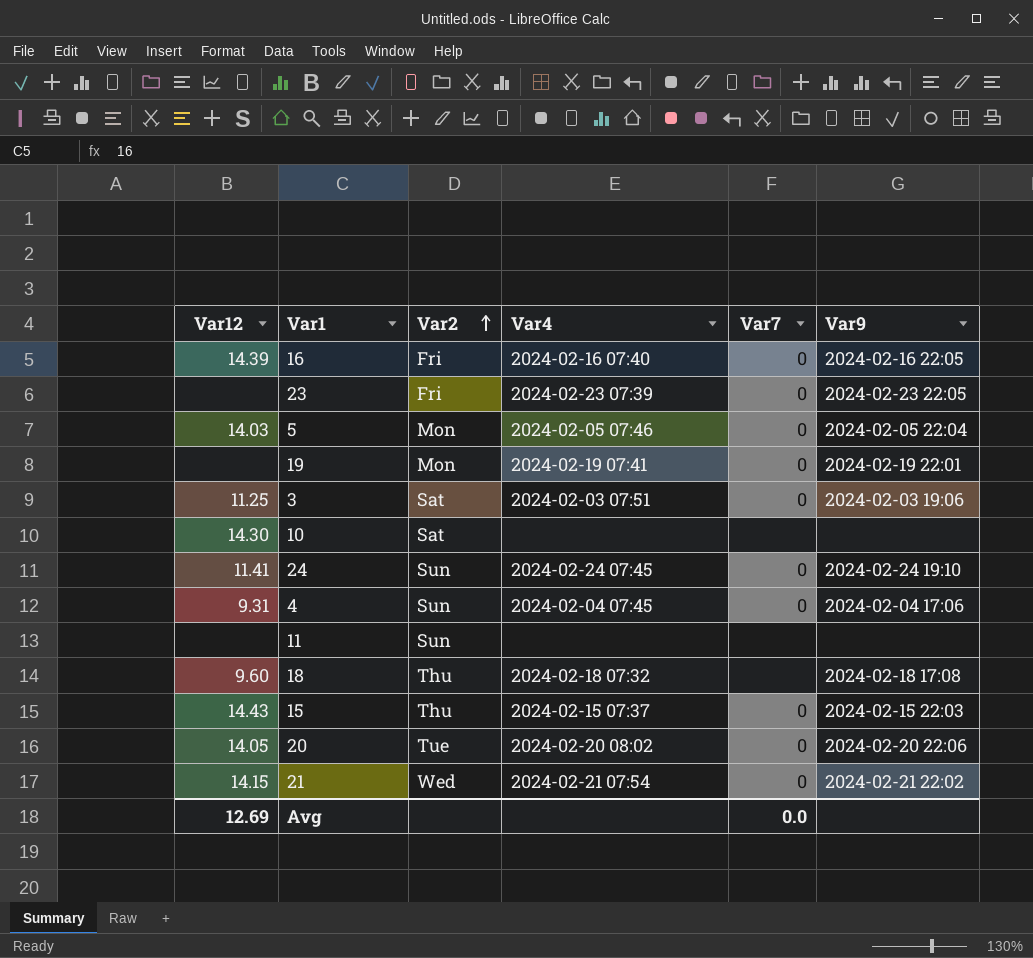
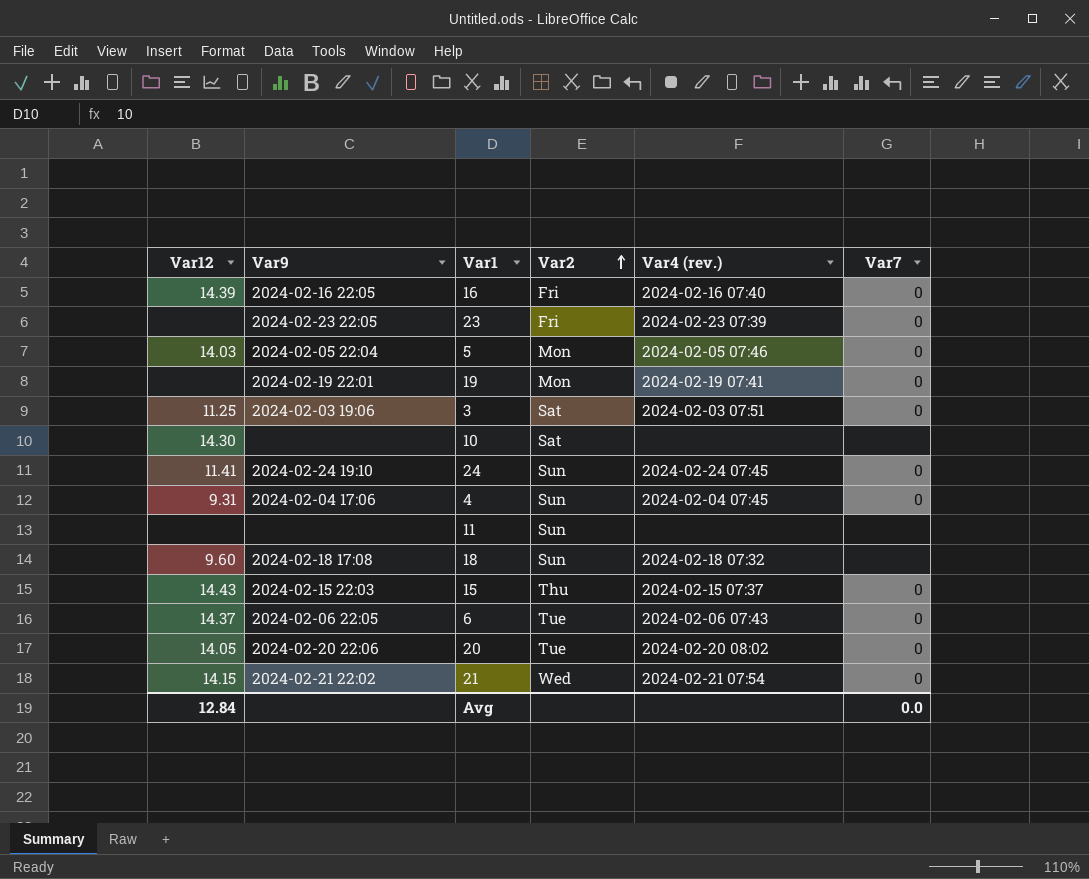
column Var9 | position: 6 -> 2
column name: Var4 -> Var4 (rev.)
18 | Var2: Thu -> Sun
row 6: none -> 14.37 | 2024-02-06 22:05 | Tue | 2024-02-06 07:43 | 0
Avg | Var12: 12.69 -> 12.84

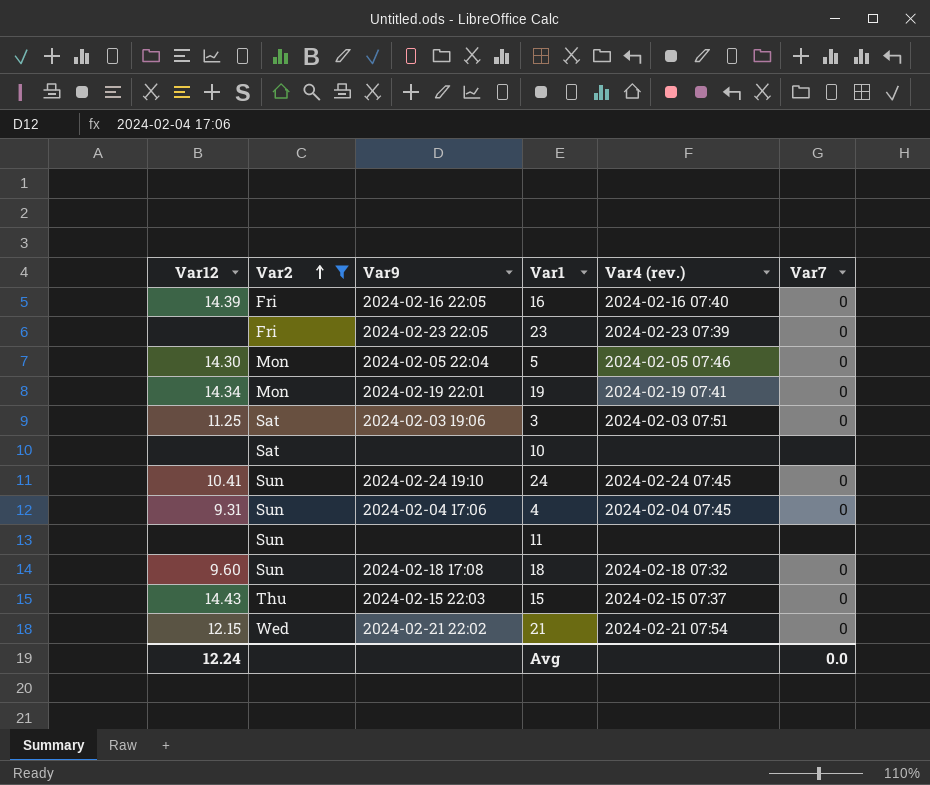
filter: none -> Var2 != Tue
column Var2 | position: 4 -> 2
5 | Var12: 14.03 -> 14.30
19 | Var12: none -> 14.34
10 | Var12: 14.30 -> none
24 | Var12: 11.41 -> 10.41
18 | Var7: none -> 0
21 | Var12: 14.15 -> 12.15
Avg | Var12: 12.84 -> 12.24

